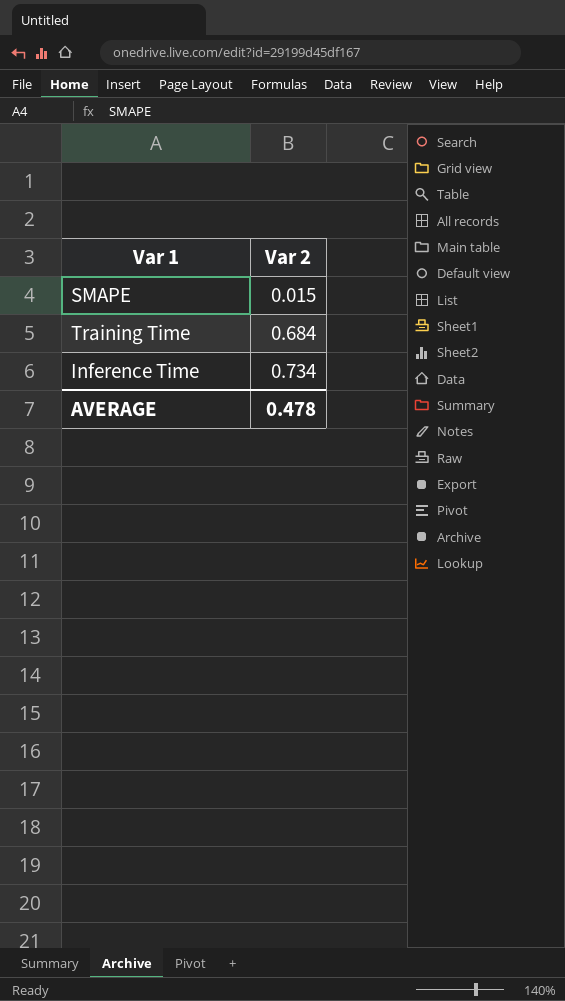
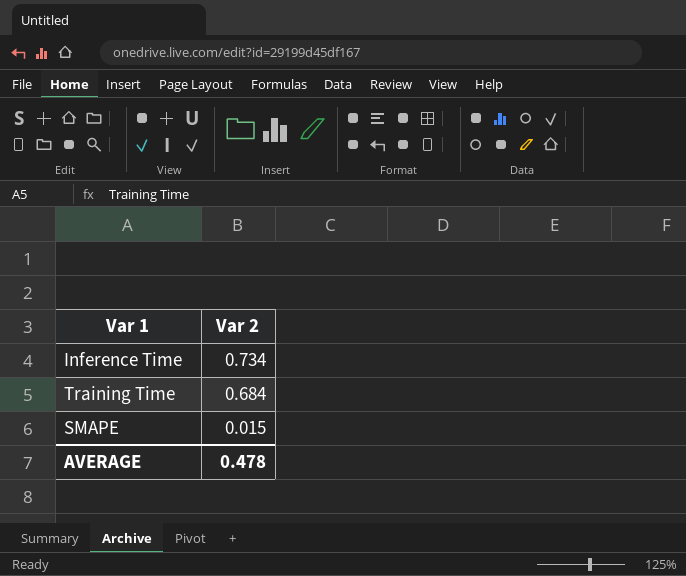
row order: Var 2 ascending -> Var 2 descending

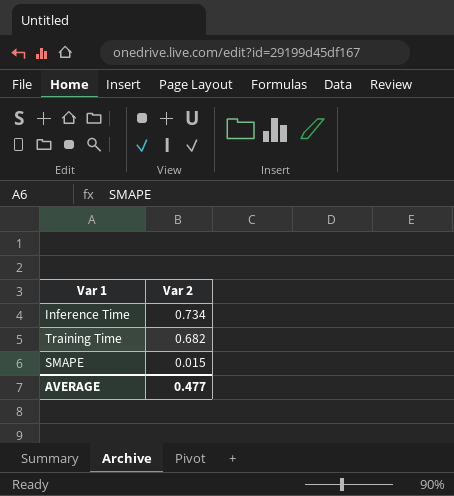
Training Time | Var 2: 0.684 -> 0.682
AVERAGE | Var 2: 0.478 -> 0.477

